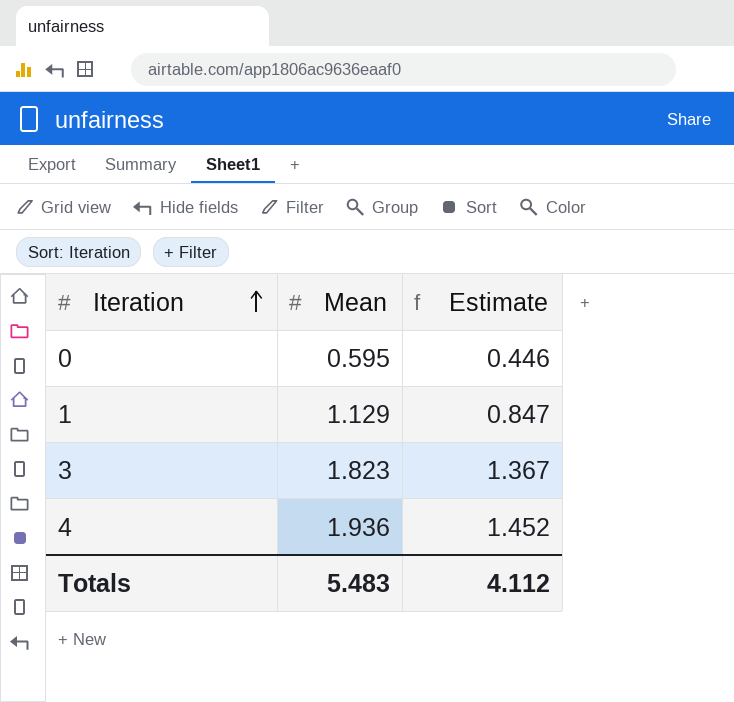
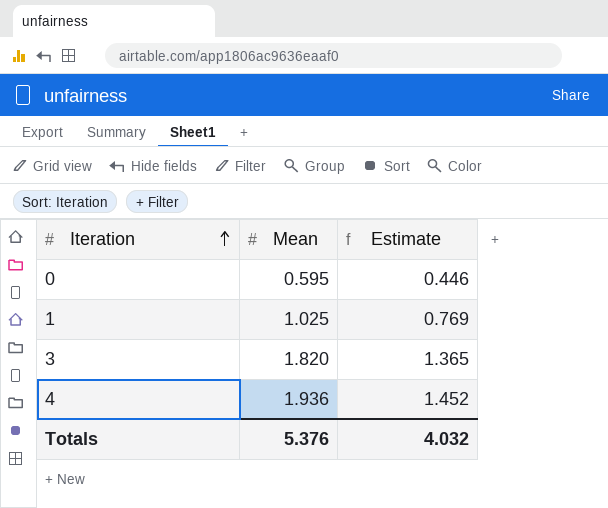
1 | Mean: 1.129 -> 1.025
1 | Estimate: 0.847 -> 0.769
3 | Mean: 1.823 -> 1.820
3 | Estimate: 1.367 -> 1.365
Totals | Mean: 5.483 -> 5.376
Totals | Estimate: 4.112 -> 4.032

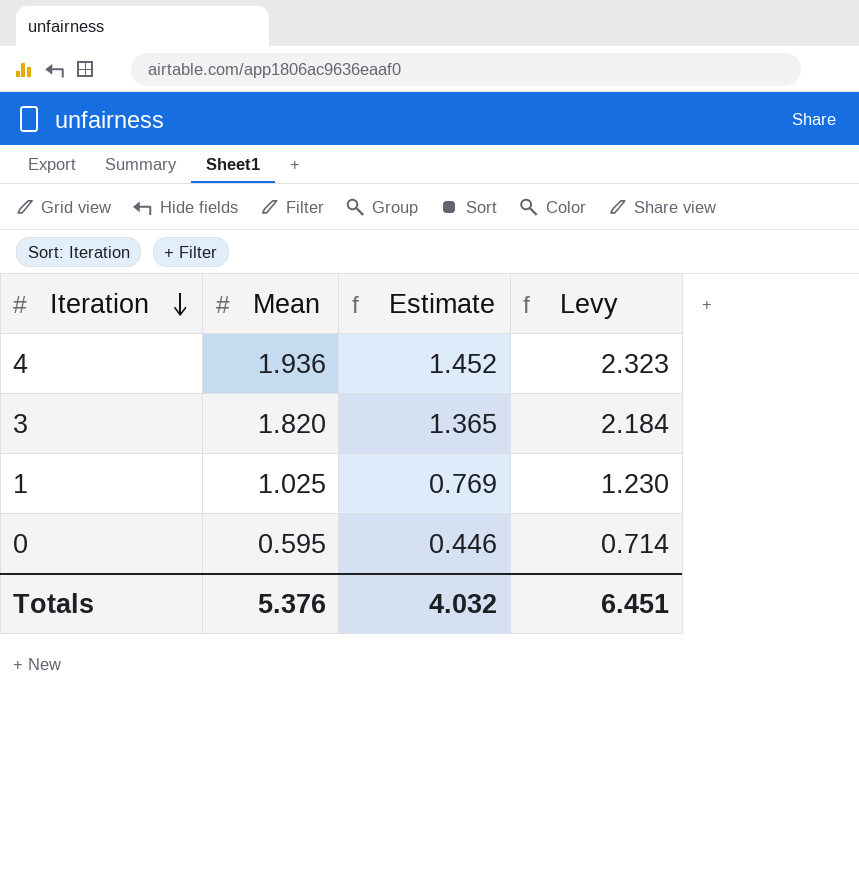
row order: Iteration ascending -> Iteration descending
column Levy | formula: none -> [Mean] * 1.2

